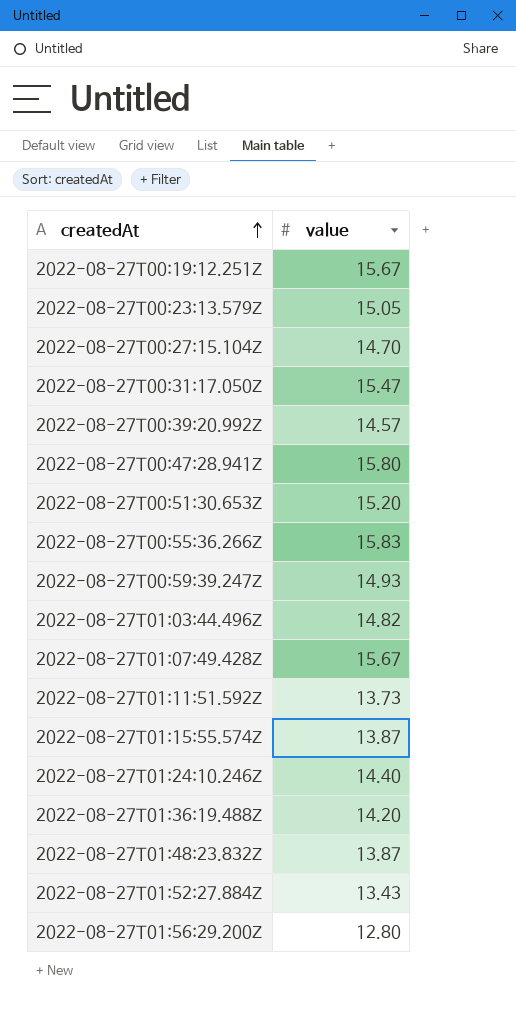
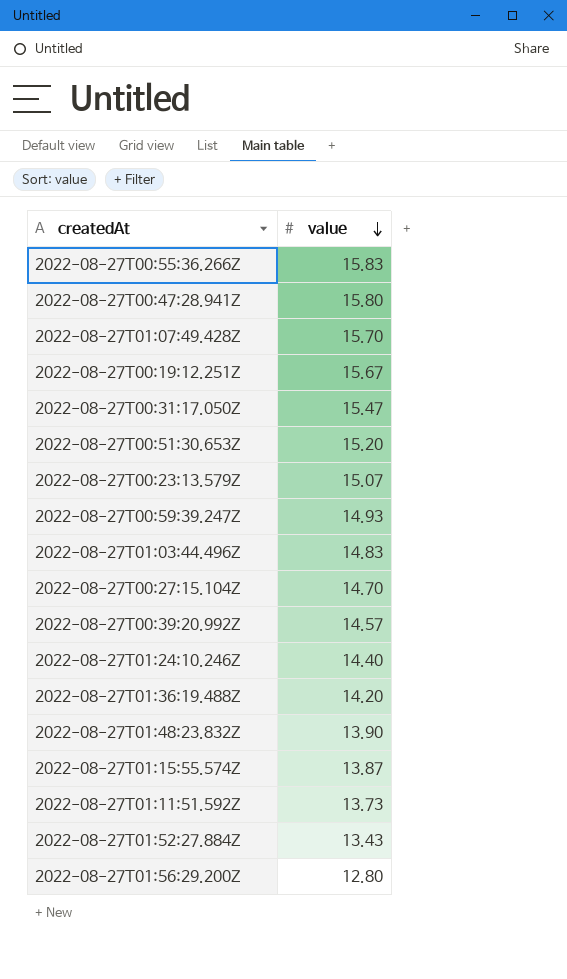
row order: createdAt ascending -> value descending
2022-08-27T01:07:49.428Z | value: 15.67 -> 15.70
2022-08-27T00:23:13.579Z | value: 15.05 -> 15.07
2022-08-27T01:03:44.496Z | value: 14.82 -> 14.83
2022-08-27T01:48:23.832Z | value: 13.87 -> 13.90

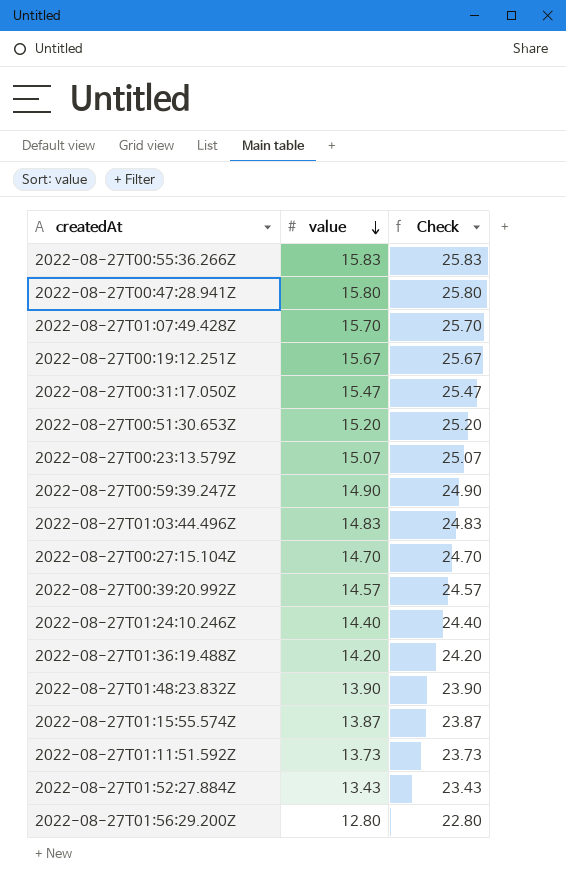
column Check | formula: none -> [value] + 10
2022-08-27T00:59:39.247Z | value: 14.93 -> 14.90

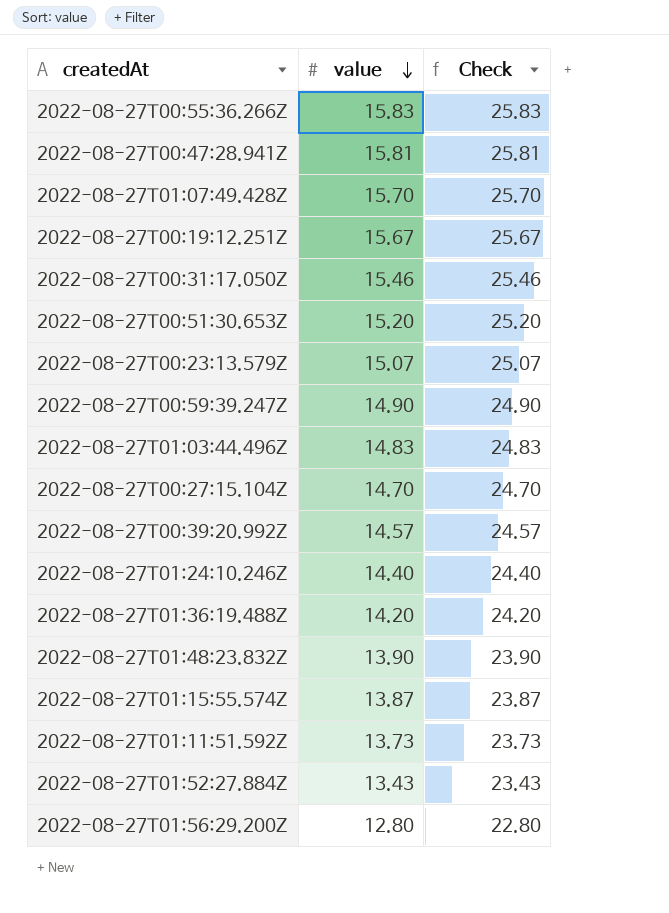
2022-08-27T00:47:28.941Z | value: 15.80 -> 15.81
2022-08-27T00:47:28.941Z | Check: 25.80 -> 25.81
2022-08-27T00:31:17.050Z | value: 15.47 -> 15.46
2022-08-27T00:31:17.050Z | Check: 25.47 -> 25.46

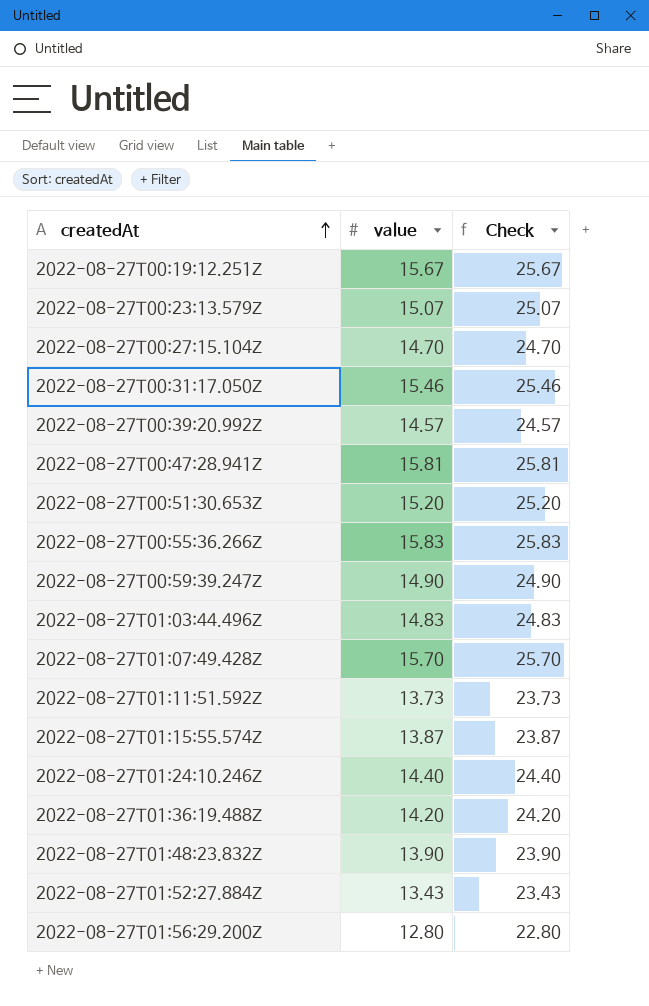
row order: value descending -> createdAt ascending

